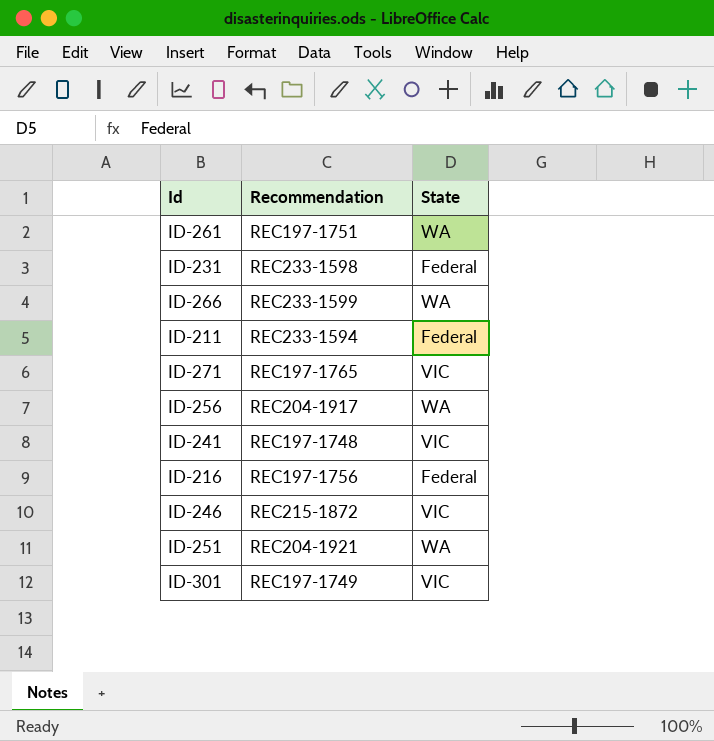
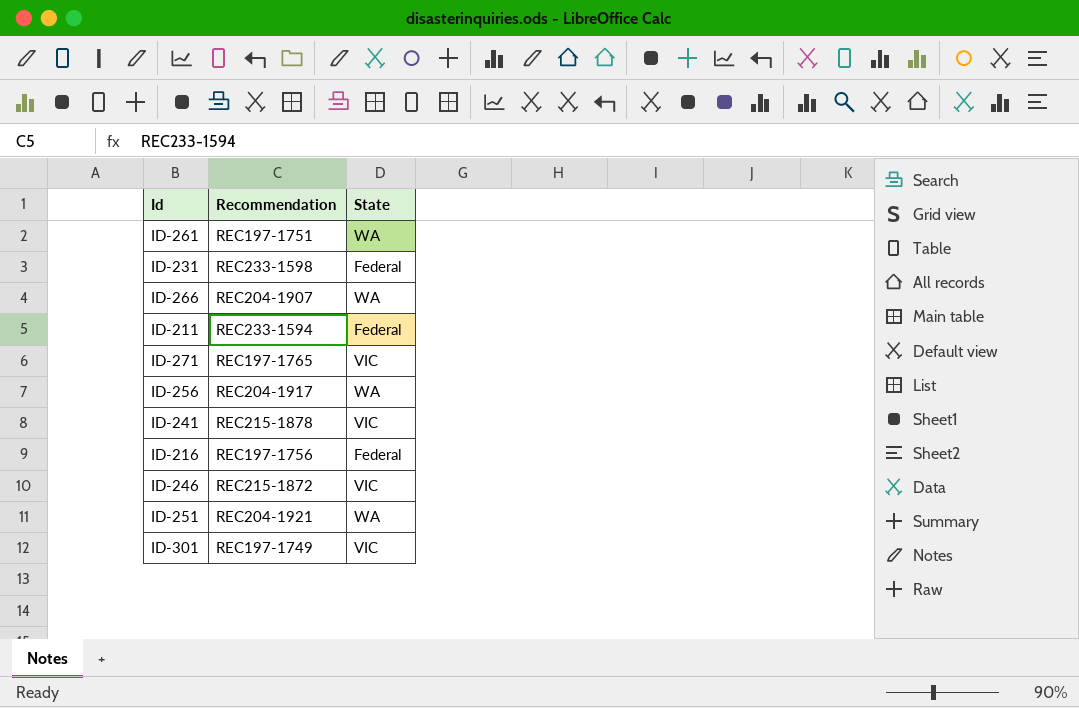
ID-266 | Recommendation: REC233-1599 -> REC204-1907
ID-241 | Recommendation: REC197-1748 -> REC215-1878

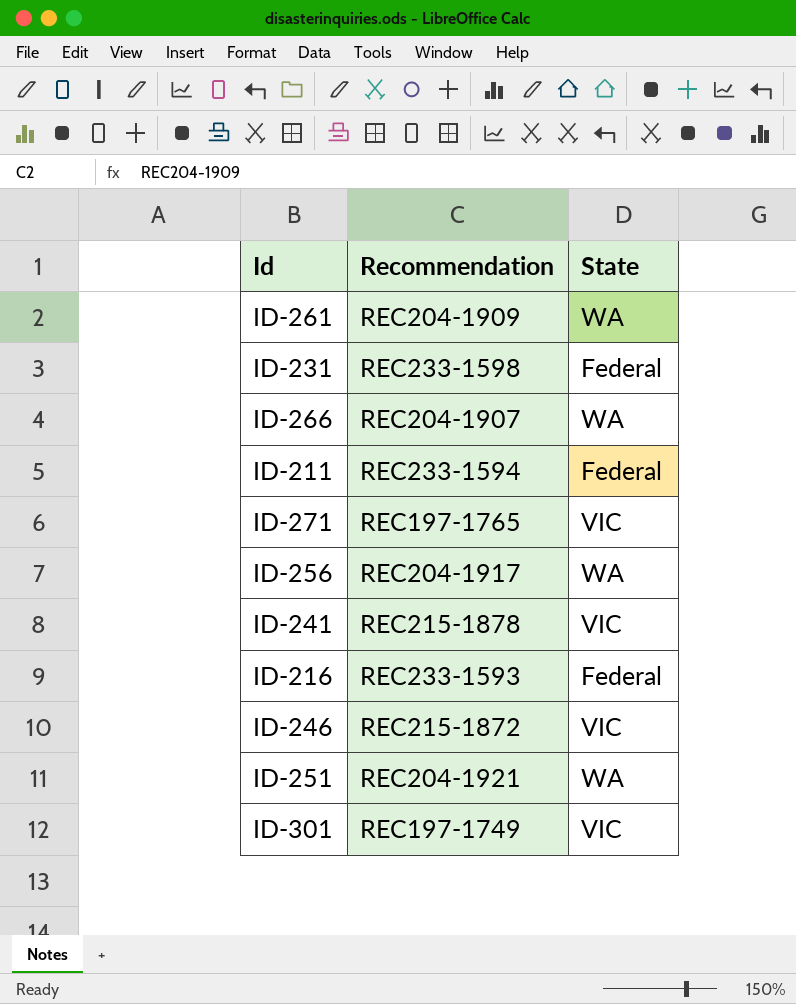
ID-261 | Recommendation: REC197-1751 -> REC204-1909
ID-216 | Recommendation: REC197-1756 -> REC233-1593

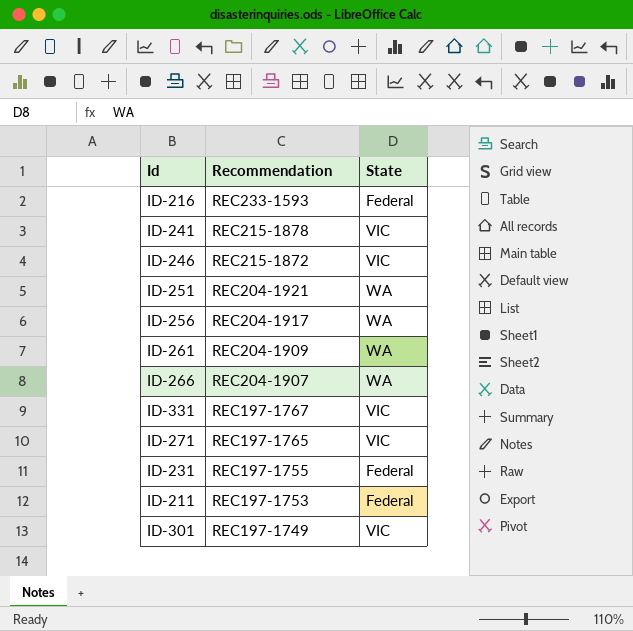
row order: none -> Recommendation descending
row ID-331: none -> REC197-1767 | VIC
ID-231 | Recommendation: REC233-1598 -> REC197-1755
ID-211 | Recommendation: REC233-1594 -> REC197-1753

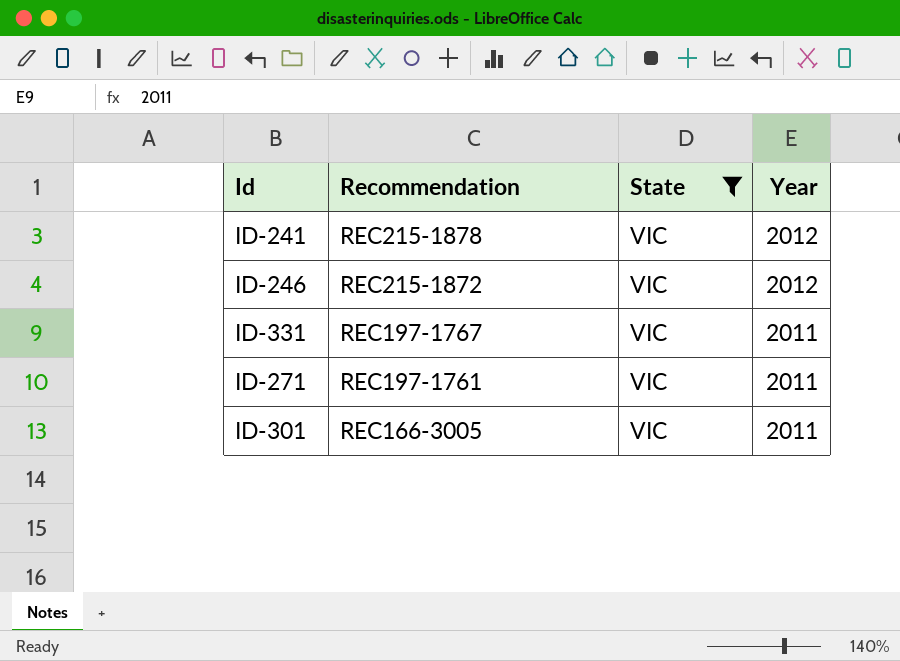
filter: none -> State = VIC
column Year | position: none -> 4
ID-271 | Recommendation: REC197-1765 -> REC197-1761
ID-301 | Recommendation: REC197-1749 -> REC166-3005

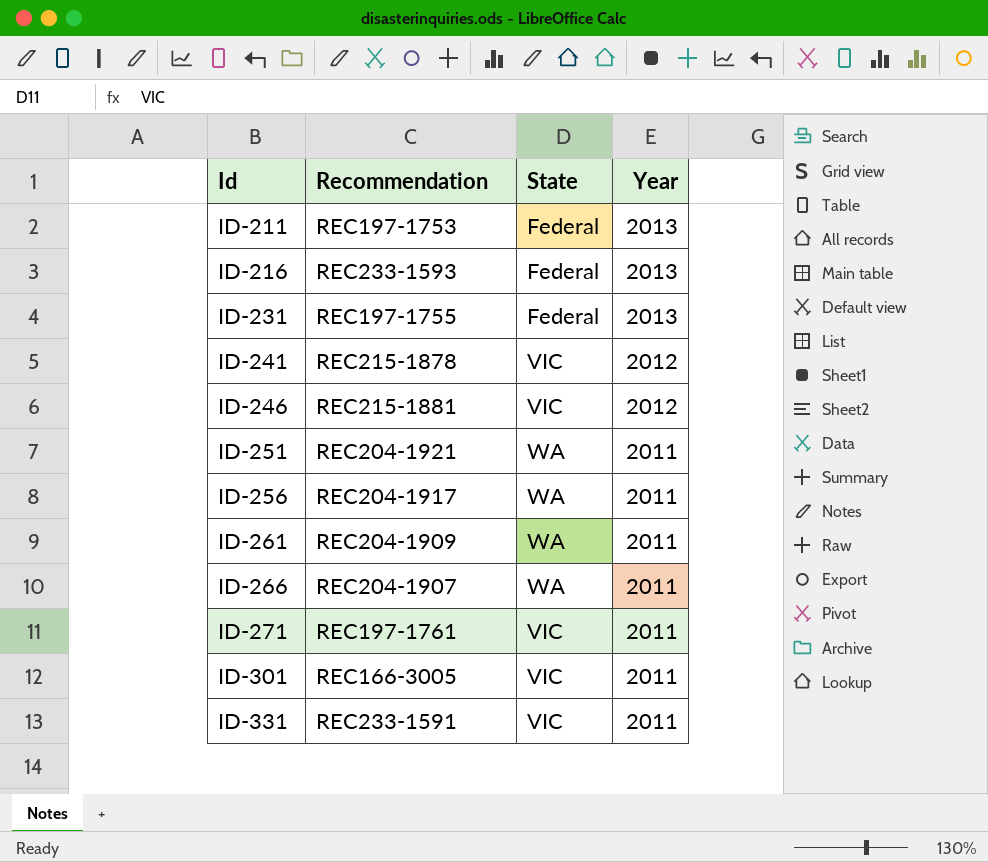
filter: State = VIC -> none
row order: Recommendation descending -> Id ascending
ID-246 | Recommendation: REC215-1872 -> REC215-1881
ID-331 | Recommendation: REC197-1767 -> REC233-1591

